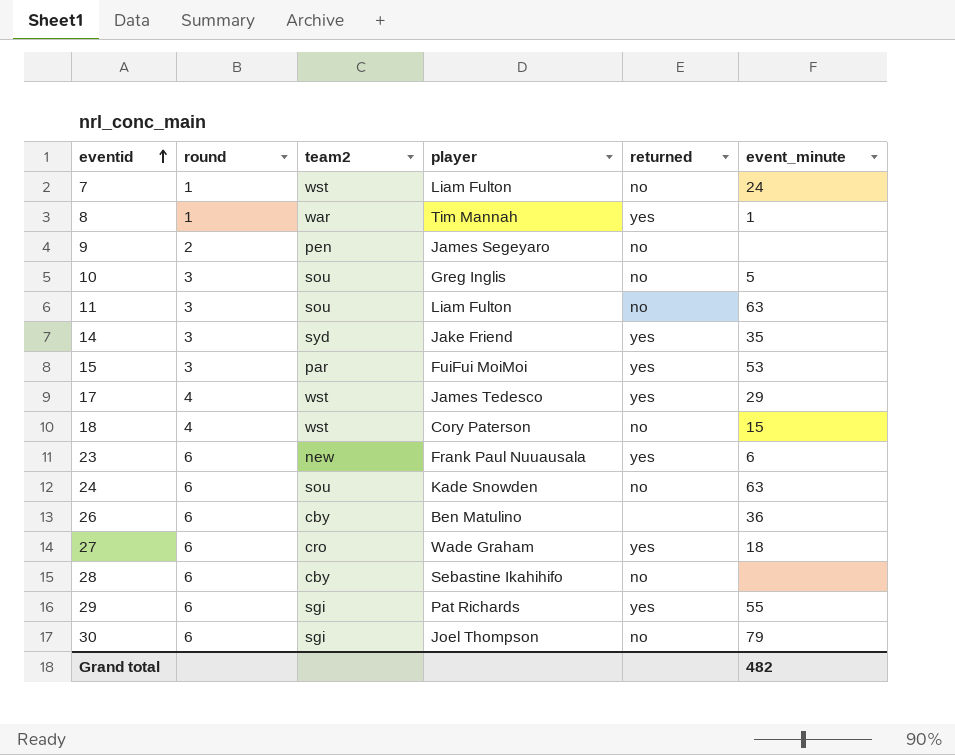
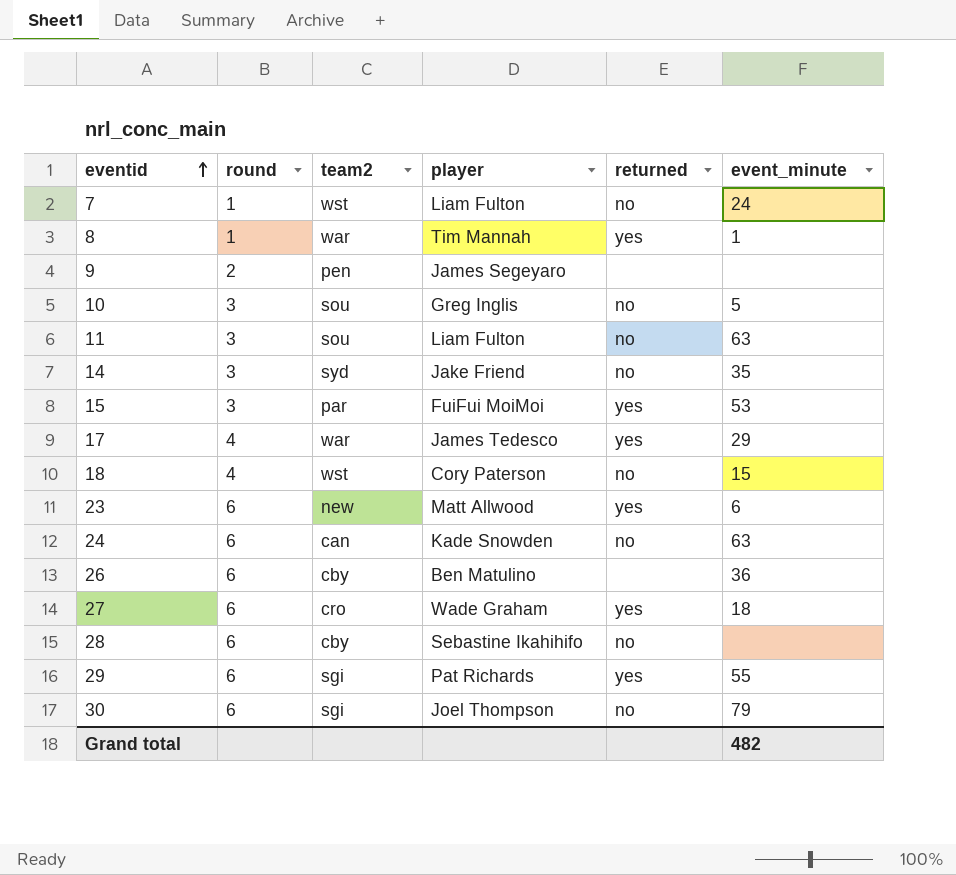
9 | returned: no -> none
14 | returned: yes -> no
17 | team2: wst -> war
23 | player: Frank Paul Nuuausala -> Matt Allwood
24 | team2: sou -> can

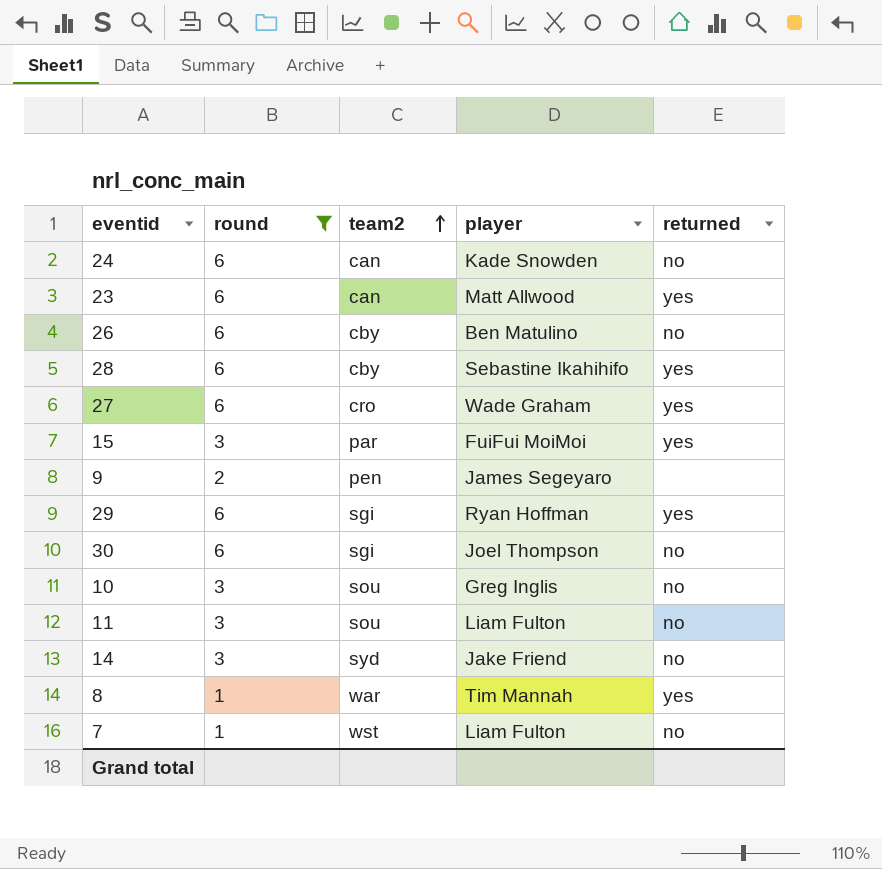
filter: none -> round != 4
row order: eventid ascending -> team2 ascending
column event_minute | position: 6 -> none
23 | team2: new -> can
26 | returned: none -> no
28 | returned: no -> yes
29 | player: Pat Richards -> Ryan Hoffman

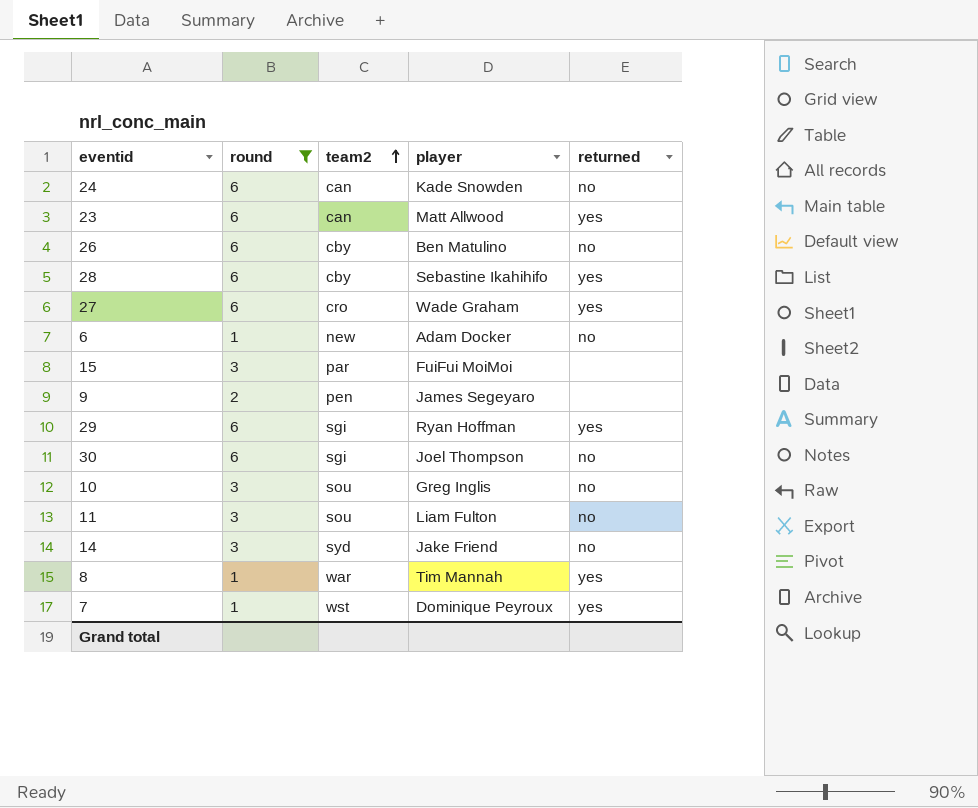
row 6: none -> 1 | new | Adam Docker | no
15 | returned: yes -> none
7 | player: Liam Fulton -> Dominique Peyroux
7 | returned: no -> yes

